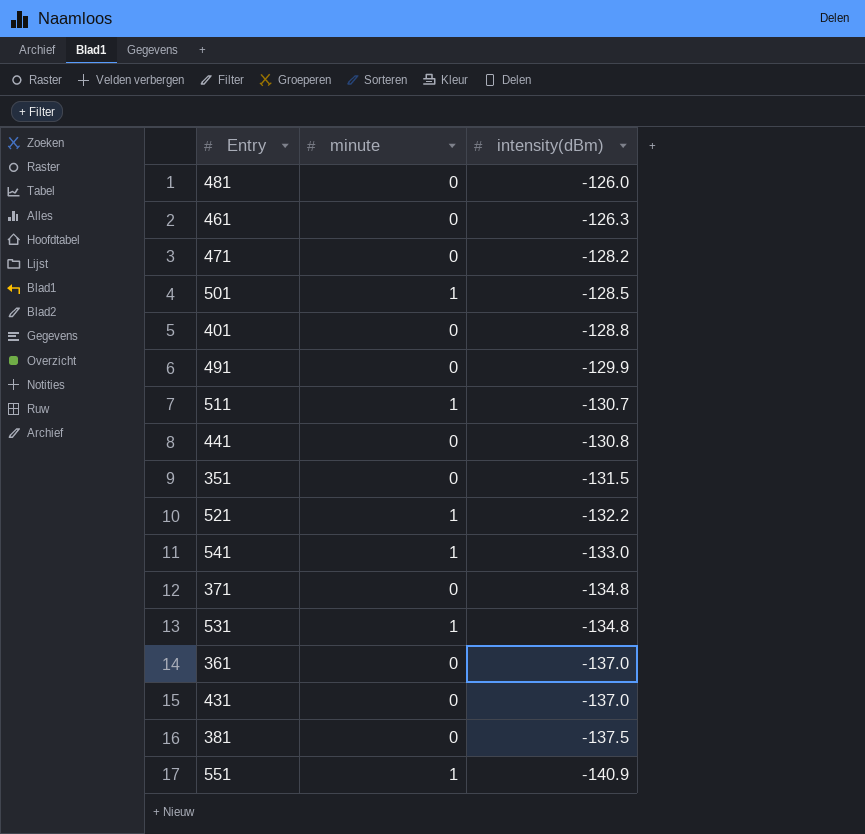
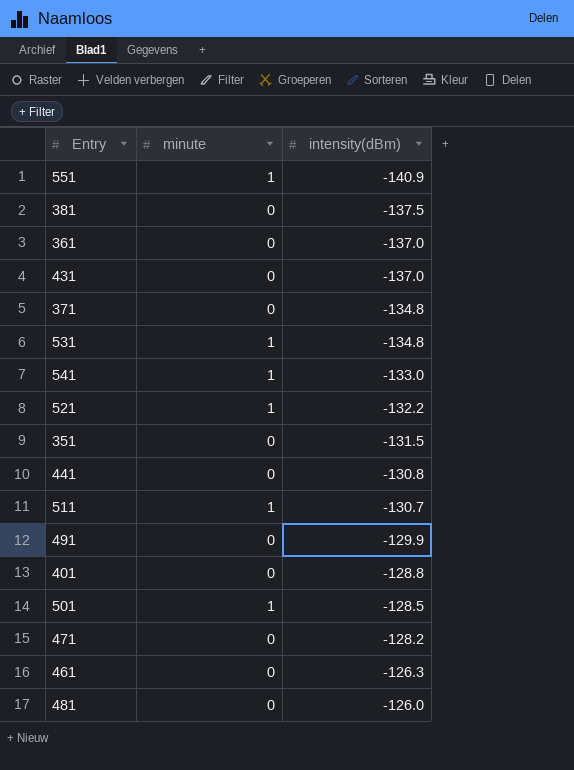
row order: intensity(dBm) descending -> intensity(dBm) ascending

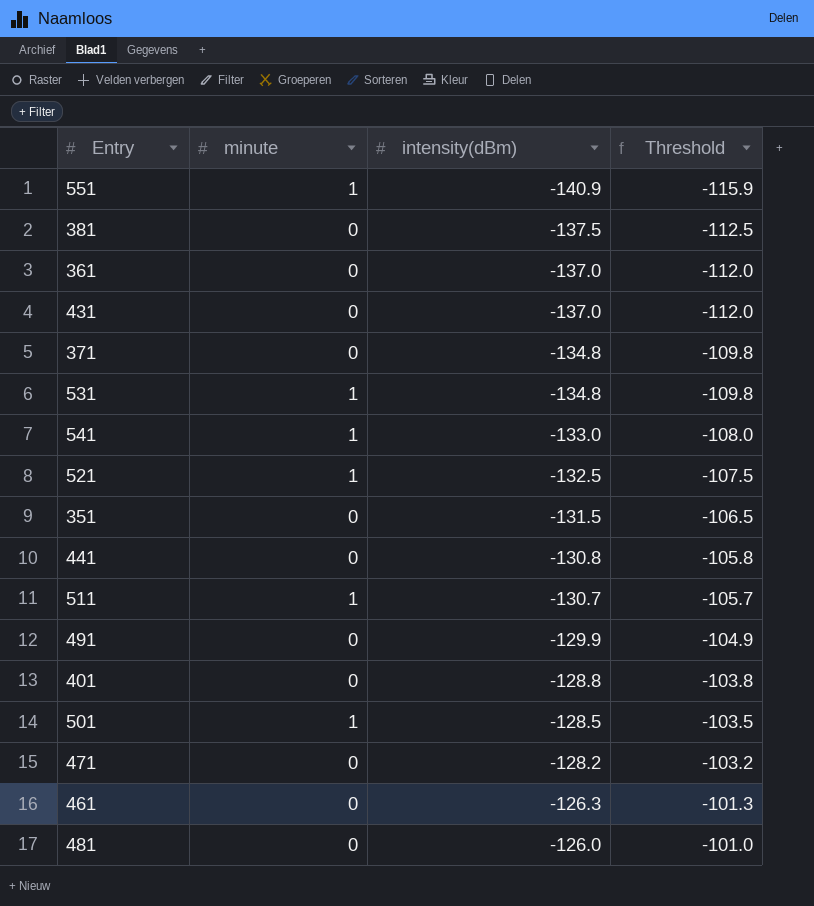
column Threshold | formula: none -> [intensity(dBm)] + 25
521 | intensity(dBm): -132.2 -> -132.5

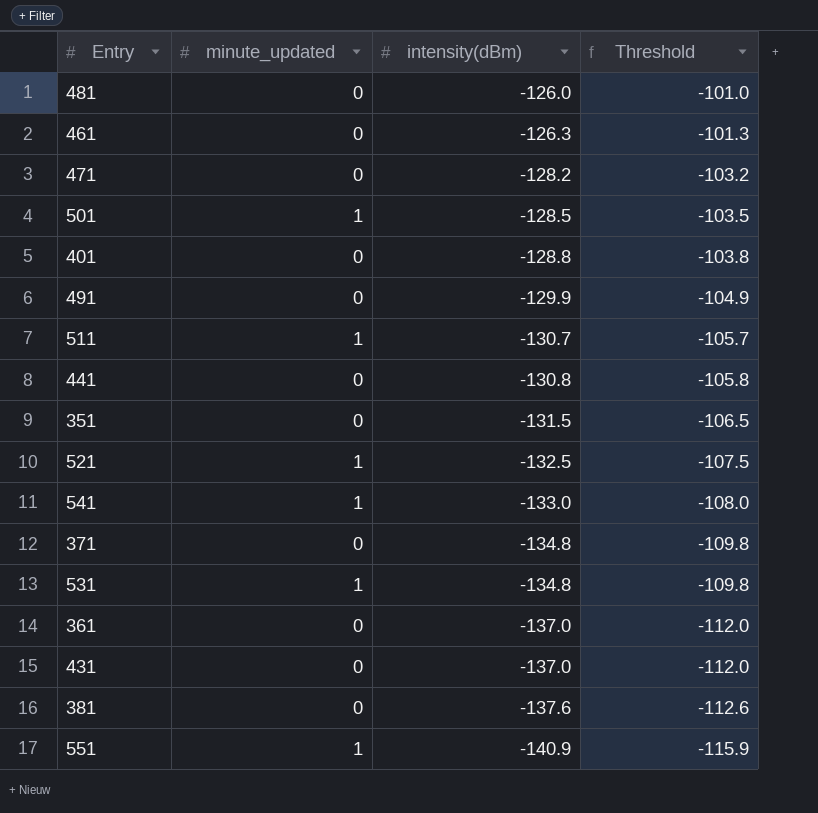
row order: intensity(dBm) ascending -> intensity(dBm) descending
column name: minute -> minute_updated
381 | intensity(dBm): -137.5 -> -137.6
381 | Threshold: -112.5 -> -112.6

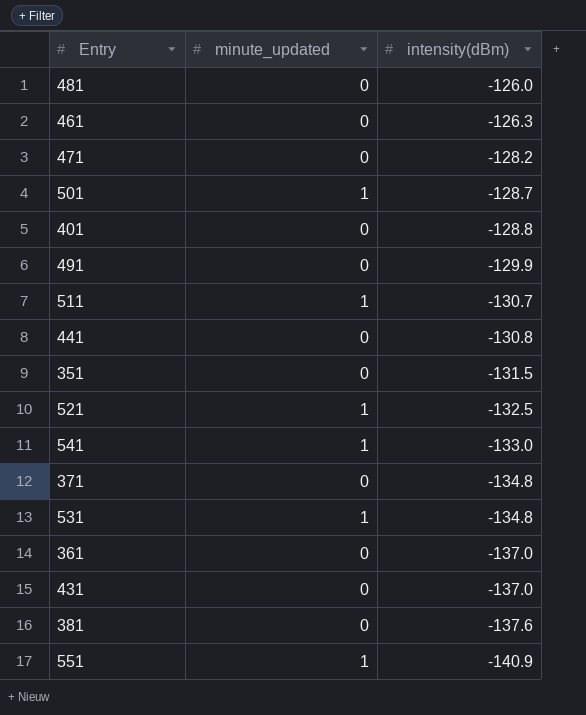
column Threshold | formula: [intensity(dBm)] + 25 -> none
501 | intensity(dBm): -128.5 -> -128.7

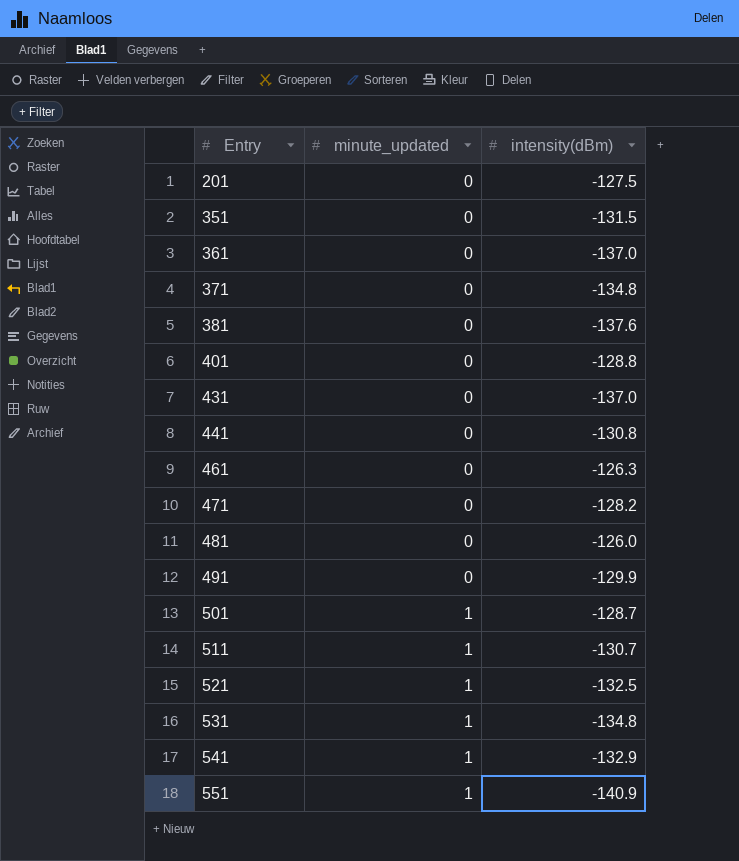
row order: intensity(dBm) descending -> Entry ascending
row 201: none -> 0 | -127.5
541 | intensity(dBm): -133.0 -> -132.9

